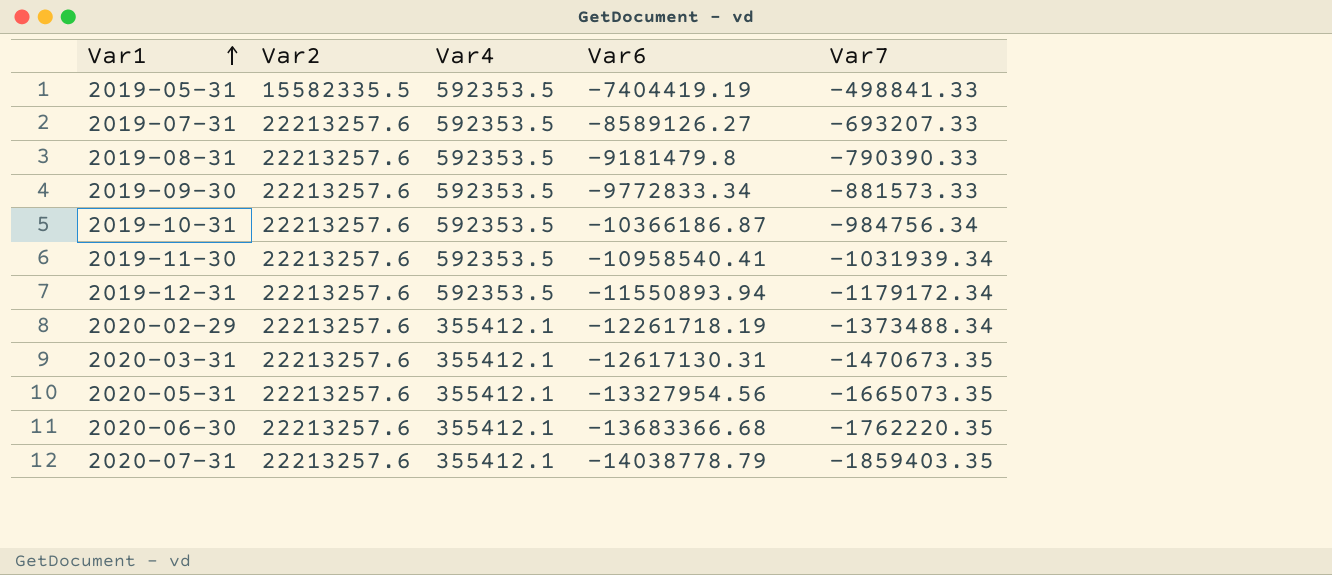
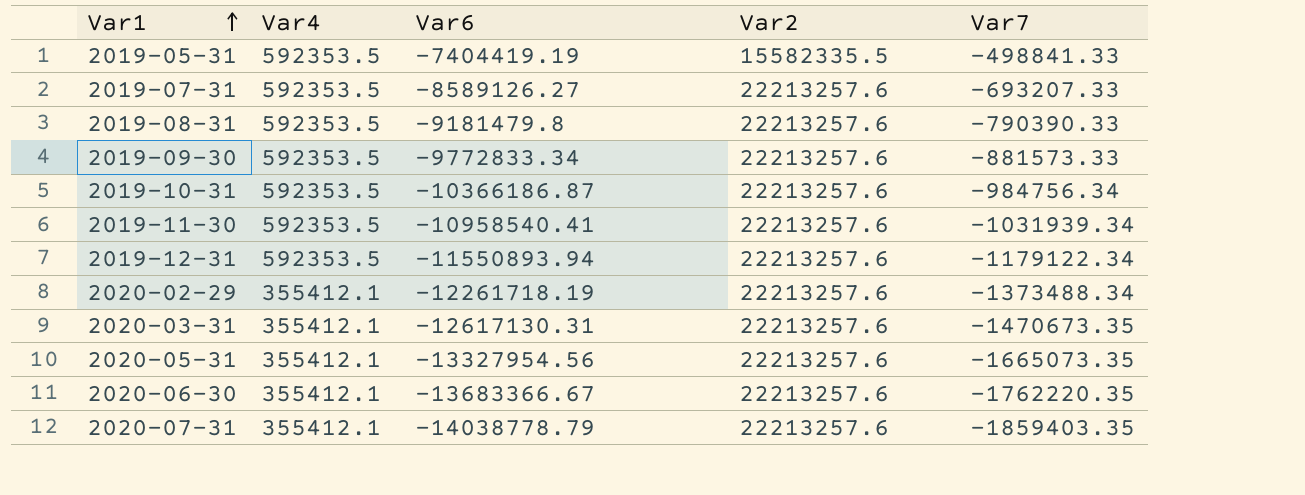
column Var2 | position: 2 -> 4
2019-12-31 | Var7: -1179172.34 -> -1179122.34
2020-06-30 | Var6: -13683366.68 -> -13683366.67

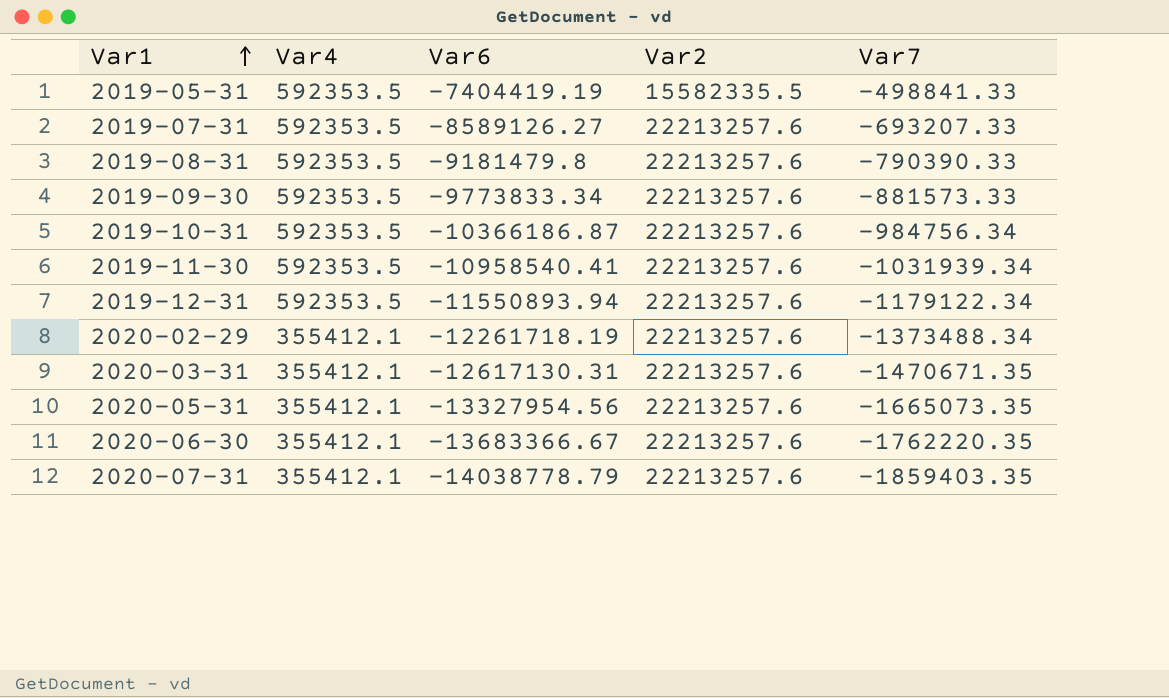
2019-09-30 | Var6: -9772833.34 -> -9773833.34
2020-03-31 | Var7: -1470673.35 -> -1470671.35

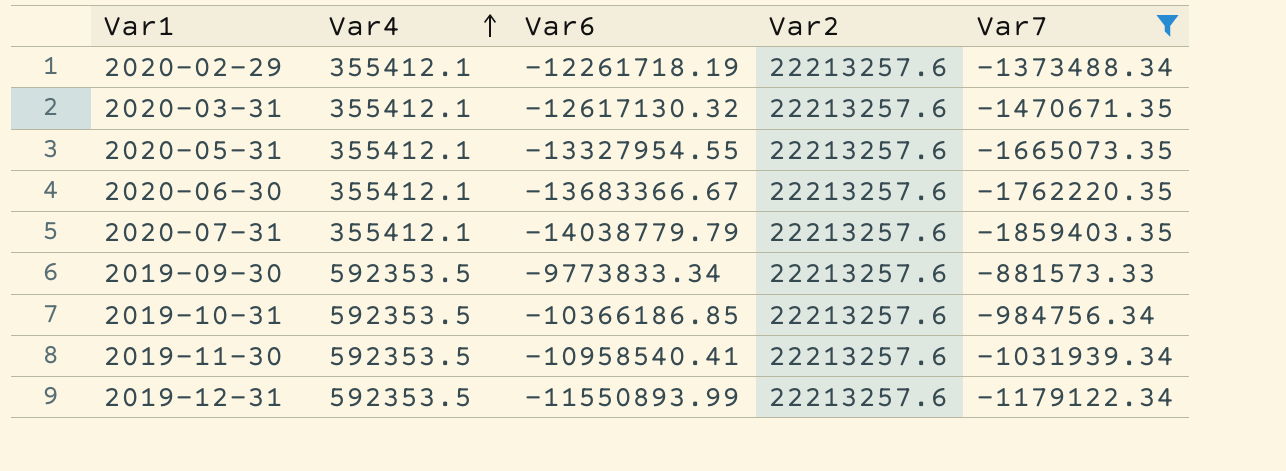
filter: none -> Var7 <= -881573.33
row order: Var1 ascending -> Var4 ascending
2020-03-31 | Var6: -12617130.31 -> -12617130.32
2020-05-31 | Var6: -13327954.56 -> -13327954.55
2020-07-31 | Var6: -14038778.79 -> -14038779.79
2019-10-31 | Var6: -10366186.87 -> -10366186.85
2019-12-31 | Var6: -11550893.94 -> -11550893.99

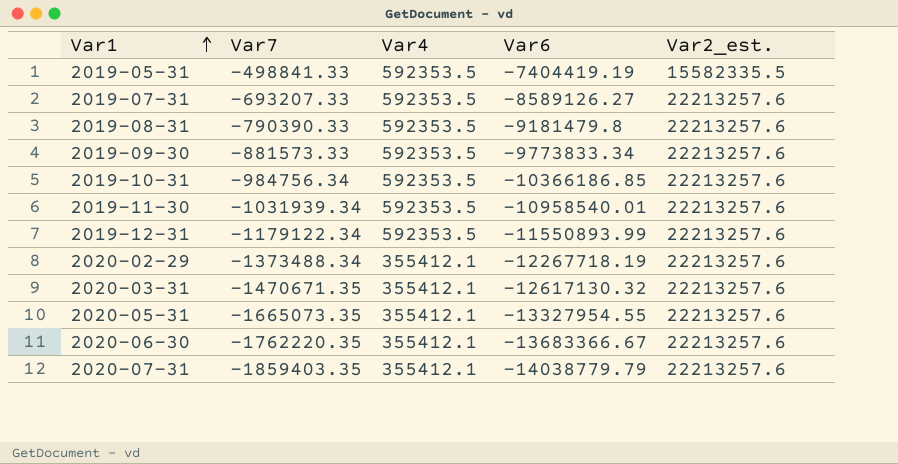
filter: Var7 <= -881573.33 -> none
row order: Var4 ascending -> Var1 ascending
column Var7 | position: 5 -> 2
column name: Var2 -> Var2_est.
2019-11-30 | Var6: -10958540.41 -> -10958540.01
2020-02-29 | Var6: -12261718.19 -> -12267718.19

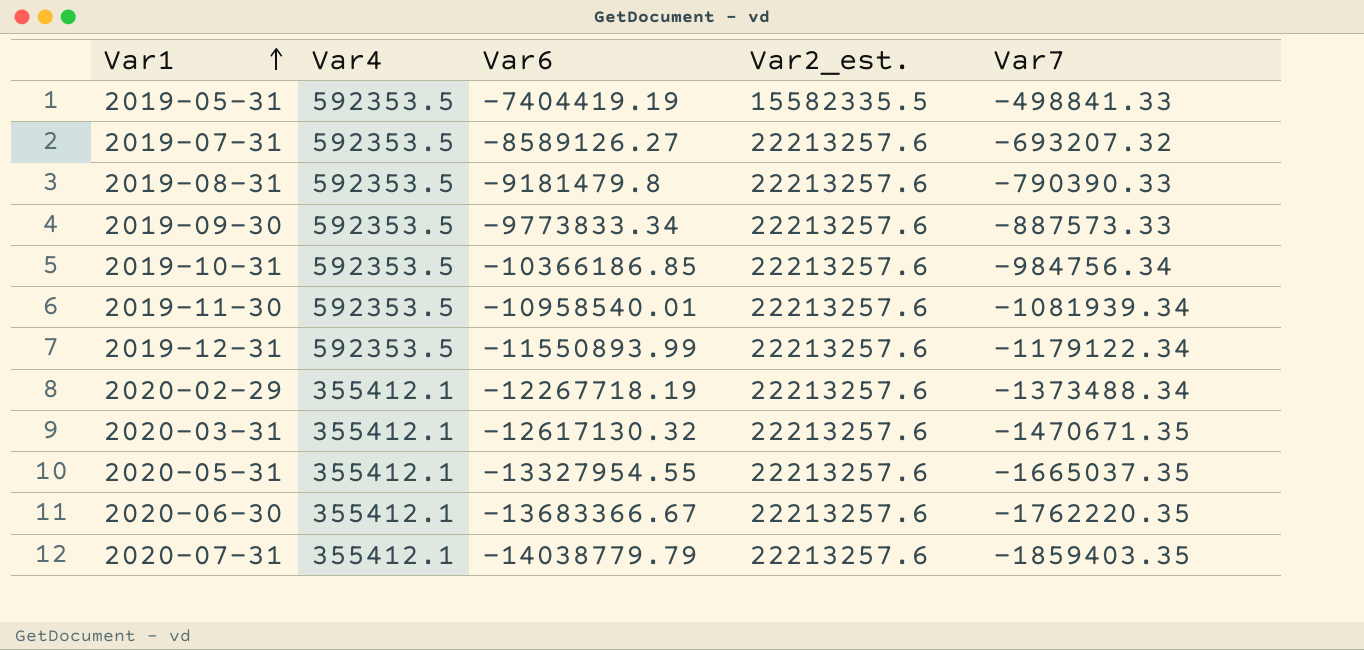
column Var7 | position: 2 -> 5
2019-07-31 | Var7: -693207.33 -> -693207.32
2019-09-30 | Var7: -881573.33 -> -887573.33
2019-11-30 | Var7: -1031939.34 -> -1081939.34
2020-05-31 | Var7: -1665073.35 -> -1665037.35

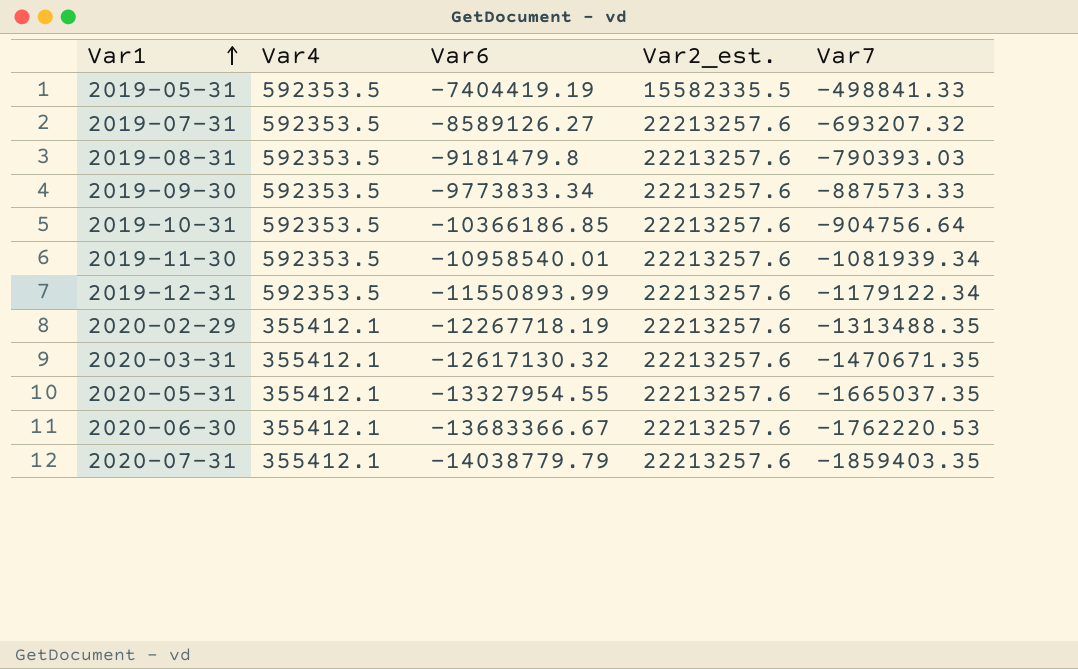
2019-08-31 | Var7: -790390.33 -> -790393.03
2019-10-31 | Var7: -984756.34 -> -904756.64
2020-02-29 | Var7: -1373488.34 -> -1313488.35
2020-06-30 | Var7: -1762220.35 -> -1762220.53

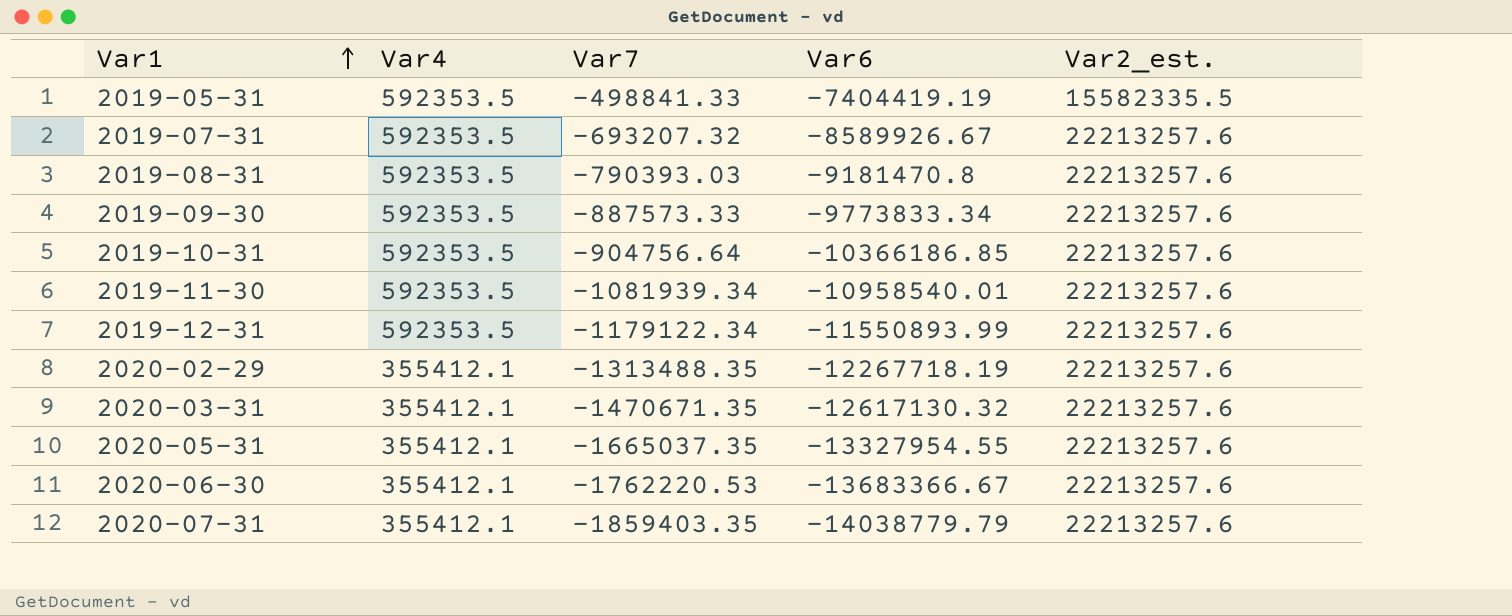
column Var7 | position: 5 -> 3
2019-07-31 | Var6: -8589126.27 -> -8589926.67
2019-08-31 | Var6: -9181479.8 -> -9181470.8

